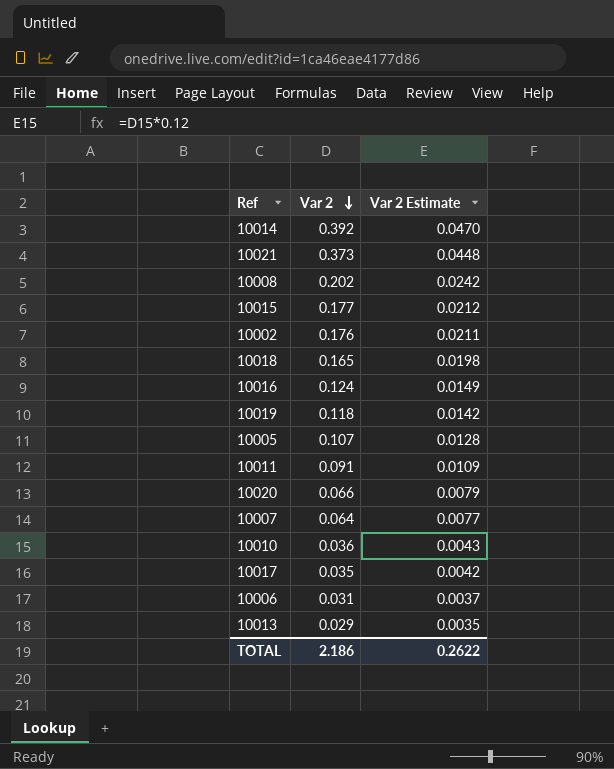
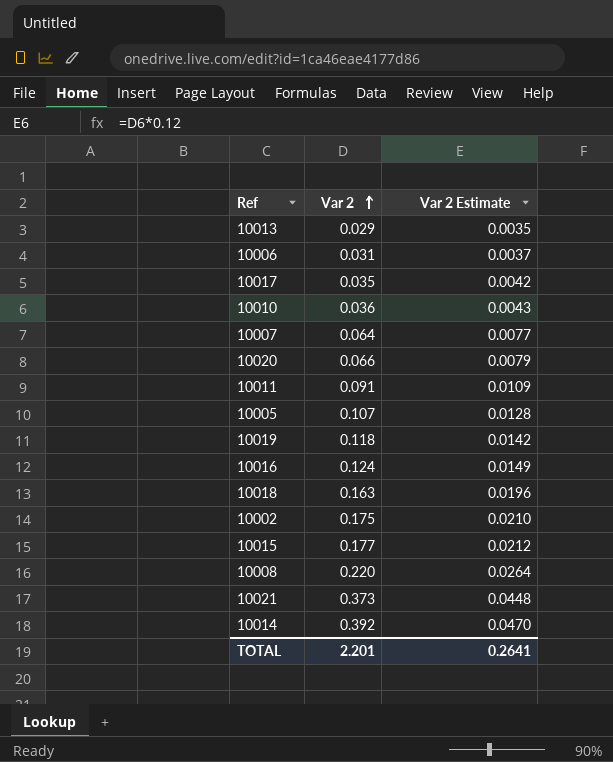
row order: Var 2 descending -> Var 2 ascending
10018 | Var 2: 0.165 -> 0.163
10018 | Var 2 Estimate: 0.0198 -> 0.0196
10002 | Var 2: 0.176 -> 0.175
10002 | Var 2 Estimate: 0.0211 -> 0.0210
10008 | Var 2: 0.202 -> 0.220
10008 | Var 2 Estimate: 0.0242 -> 0.0264
TOTAL | Var 2: 2.186 -> 2.201
TOTAL | Var 2 Estimate: 0.2622 -> 0.2641

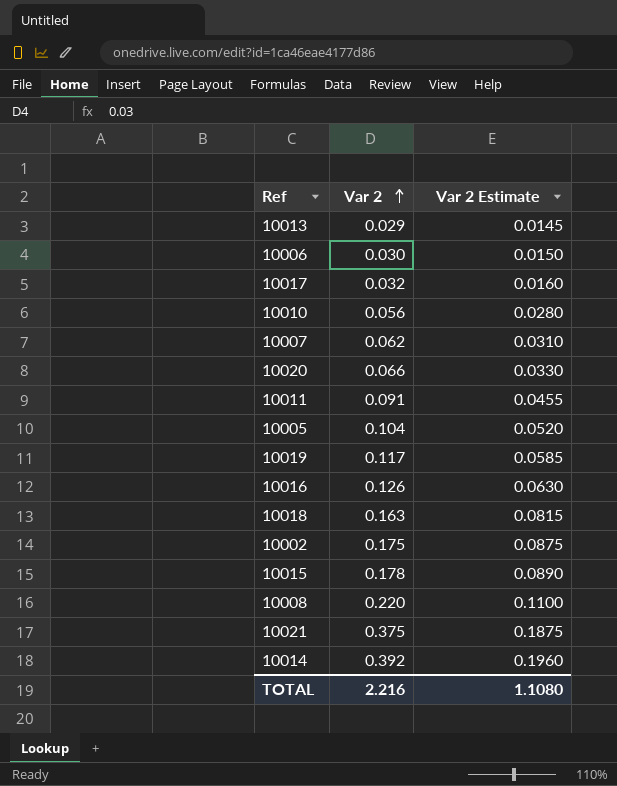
column Var 2 Estimate | formula: [Var 2] * 0.12 -> [Var 2] * 0.5
10006 | Var 2: 0.031 -> 0.030
10017 | Var 2: 0.035 -> 0.032
10010 | Var 2: 0.036 -> 0.056
10007 | Var 2: 0.064 -> 0.062
10005 | Var 2: 0.107 -> 0.104
10019 | Var 2: 0.118 -> 0.117
10016 | Var 2: 0.124 -> 0.126
10015 | Var 2: 0.177 -> 0.178
10021 | Var 2: 0.373 -> 0.375
TOTAL | Var 2: 2.201 -> 2.216
TOTAL | Var 2 Estimate: 0.2641 -> 1.1080

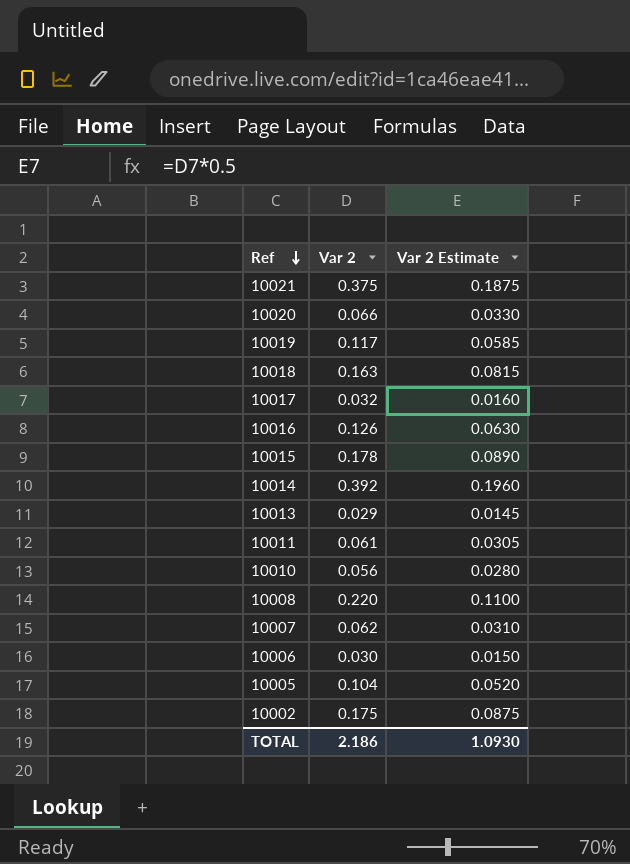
row order: Var 2 ascending -> Ref descending
10011 | Var 2: 0.091 -> 0.061
10011 | Var 2 Estimate: 0.0455 -> 0.0305
TOTAL | Var 2: 2.216 -> 2.186
TOTAL | Var 2 Estimate: 1.1080 -> 1.0930

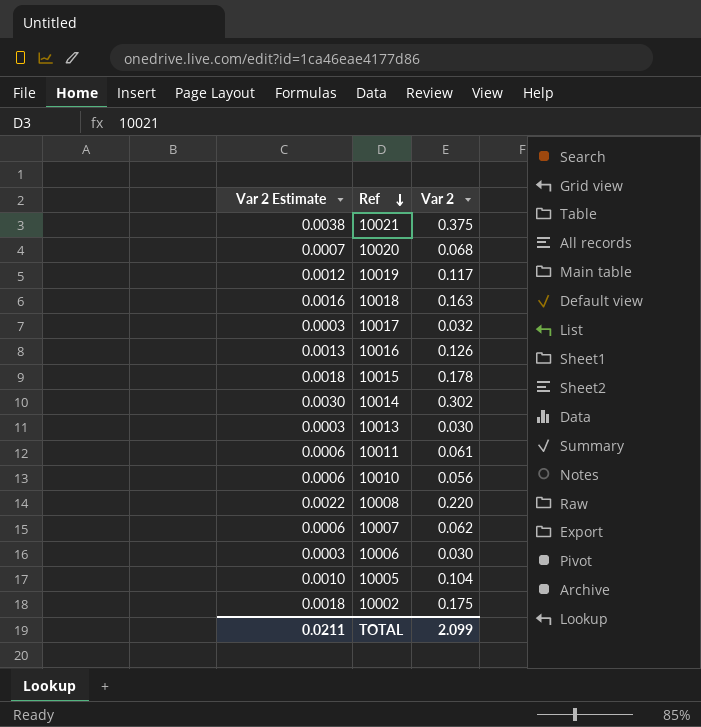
column Var 2 Estimate | formula: [Var 2] * 0.5 -> [Var 2] * 0.01
column Var 2 Estimate | position: 3 -> 1
10020 | Var 2: 0.066 -> 0.068
10014 | Var 2: 0.392 -> 0.302
10013 | Var 2: 0.029 -> 0.030
TOTAL | Var 2 Estimate: 1.0930 -> 0.0211
TOTAL | Var 2: 2.186 -> 2.099

